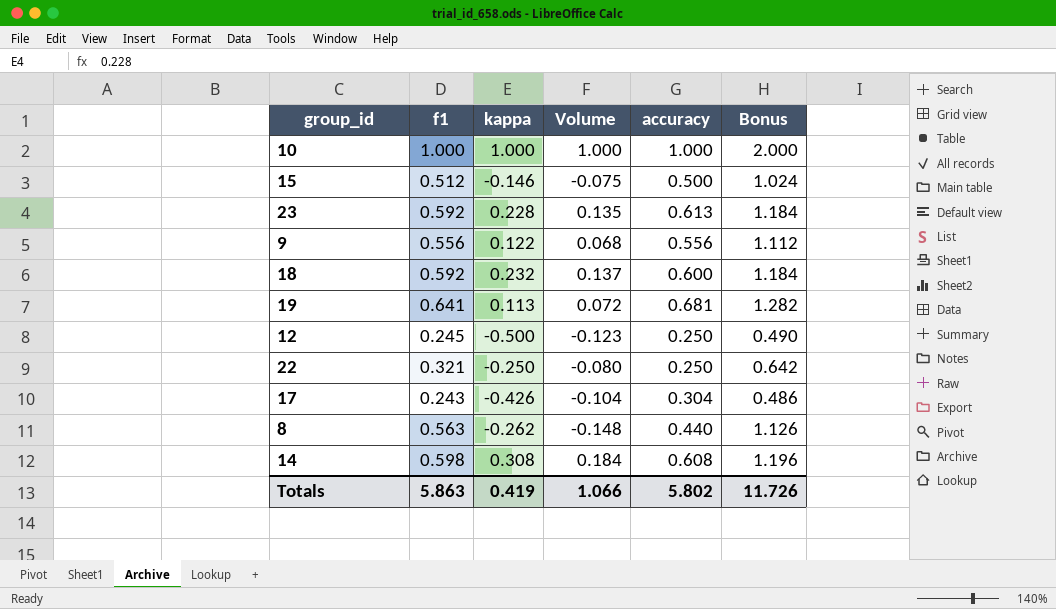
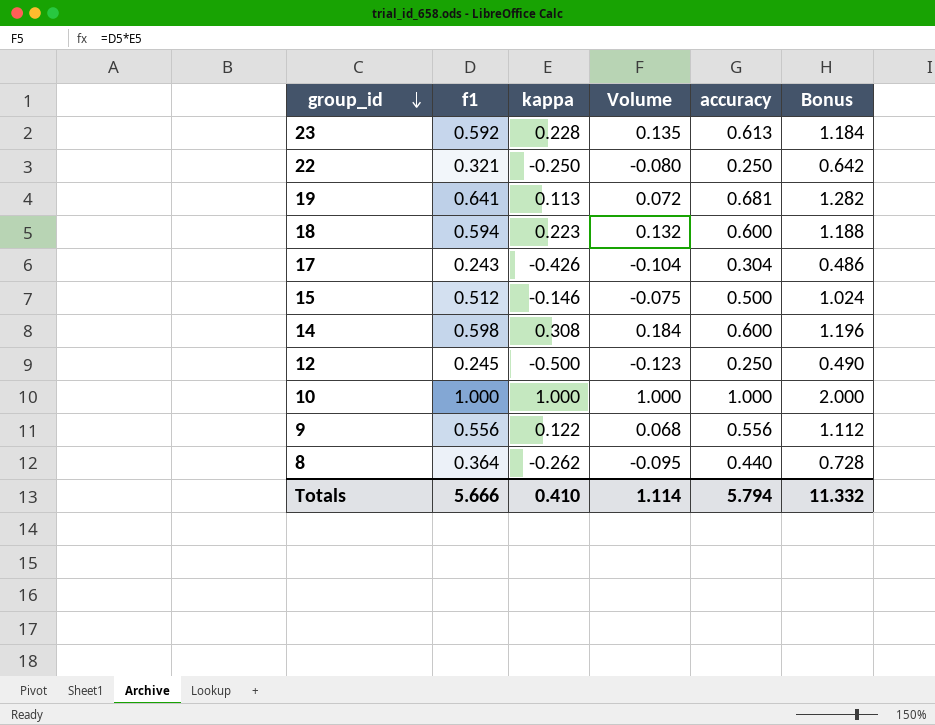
row order: none -> group_id descending
18 | f1: 0.592 -> 0.594
18 | kappa: 0.232 -> 0.223
18 | Volume: 0.137 -> 0.132
18 | Bonus: 1.184 -> 1.188
14 | accuracy: 0.608 -> 0.600
8 | f1: 0.563 -> 0.364
8 | Volume: -0.148 -> -0.095
8 | Bonus: 1.126 -> 0.728
Totals | f1: 5.863 -> 5.666
Totals | kappa: 0.419 -> 0.410
Totals | Volume: 1.066 -> 1.114
Totals | accuracy: 5.802 -> 5.794
Totals | Bonus: 11.726 -> 11.332

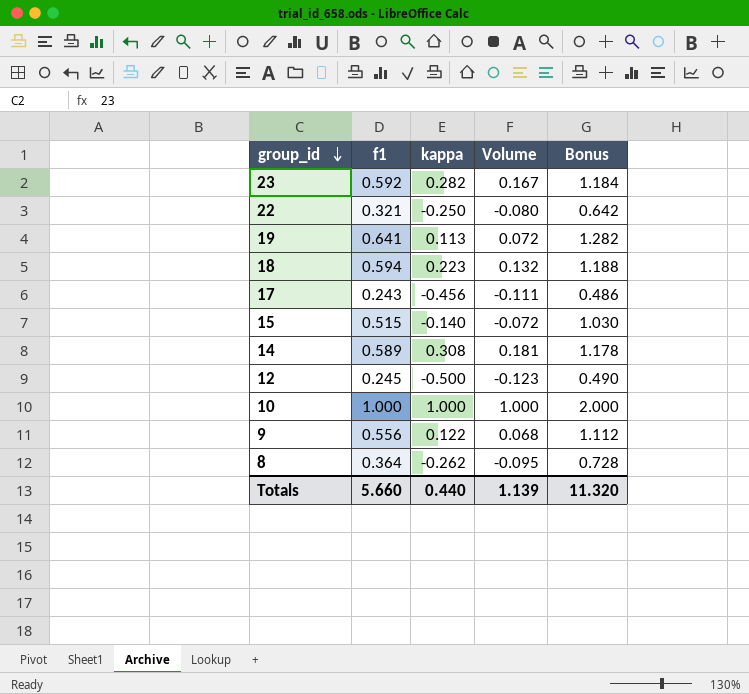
column accuracy | position: 5 -> none
23 | kappa: 0.228 -> 0.282
23 | Volume: 0.135 -> 0.167
17 | kappa: -0.426 -> -0.456
17 | Volume: -0.104 -> -0.111
15 | f1: 0.512 -> 0.515
15 | kappa: -0.146 -> -0.140
15 | Volume: -0.075 -> -0.072
15 | Bonus: 1.024 -> 1.030
14 | f1: 0.598 -> 0.589
14 | Volume: 0.184 -> 0.181
14 | Bonus: 1.196 -> 1.178
Totals | f1: 5.666 -> 5.660
Totals | kappa: 0.410 -> 0.440
Totals | Volume: 1.114 -> 1.139
Totals | Bonus: 11.332 -> 11.320

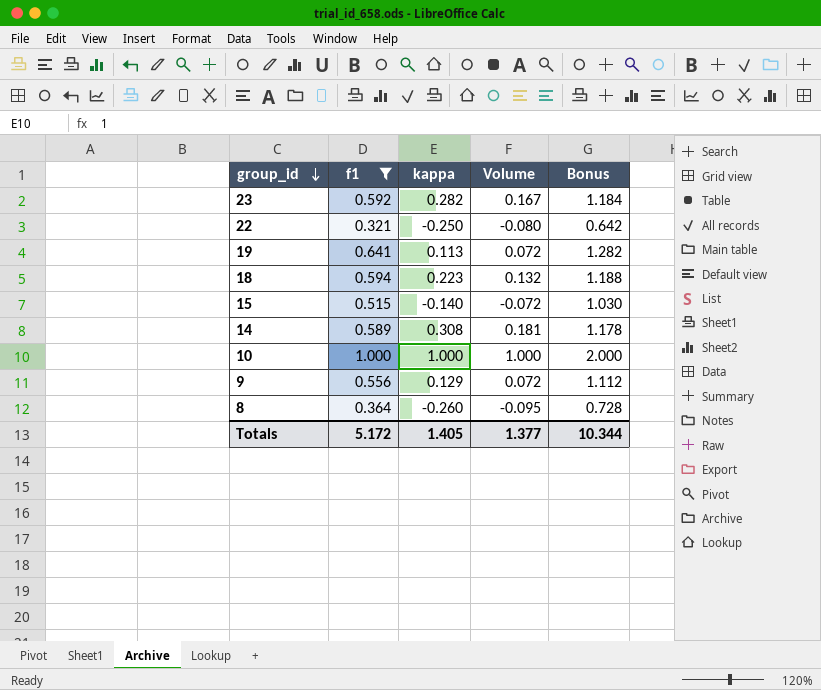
filter: none -> f1 >= 0.321
9 | kappa: 0.122 -> 0.129
9 | Volume: 0.068 -> 0.072
8 | kappa: -0.262 -> -0.260
Totals | f1: 5.660 -> 5.172
Totals | kappa: 0.440 -> 1.405
Totals | Volume: 1.139 -> 1.377
Totals | Bonus: 11.320 -> 10.344

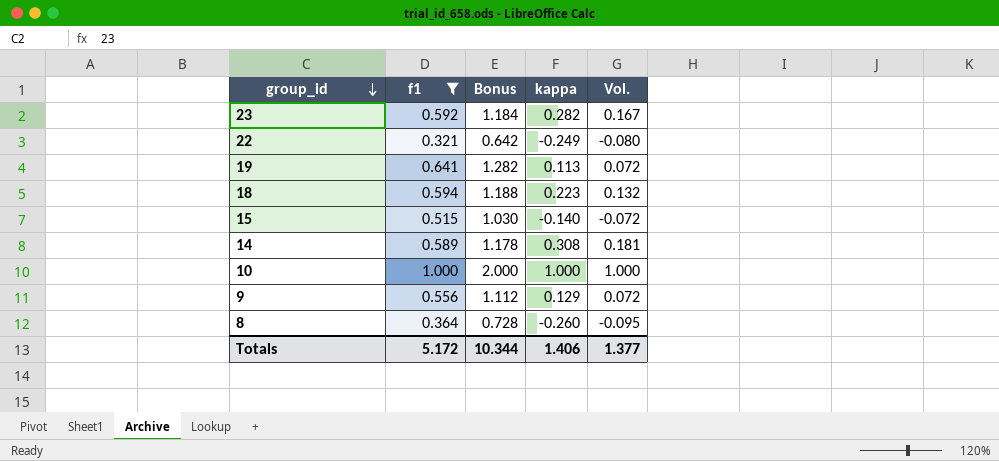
column Bonus | position: 5 -> 3
column name: Volume -> Vol.
22 | kappa: -0.250 -> -0.249
Totals | kappa: 1.405 -> 1.406

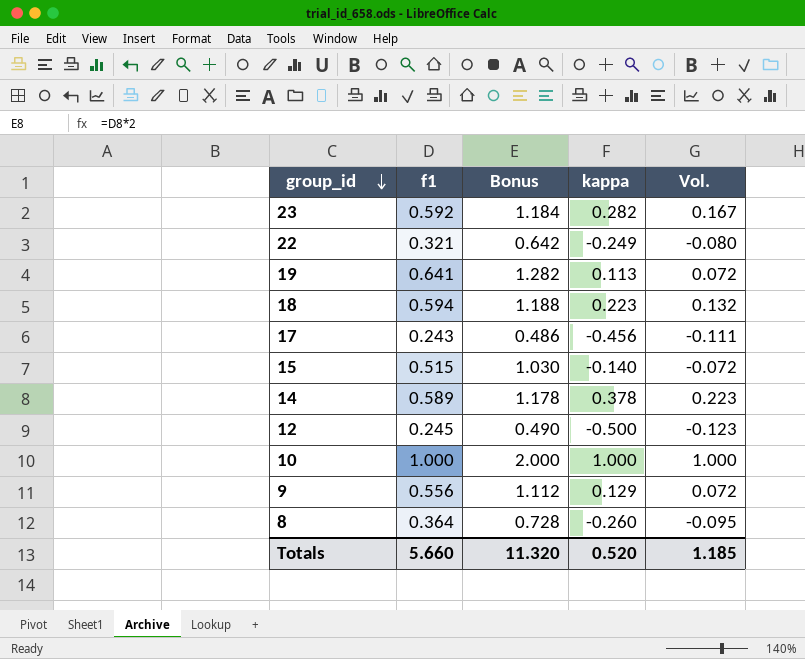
filter: f1 >= 0.321 -> none
14 | kappa: 0.308 -> 0.378
14 | Vol.: 0.181 -> 0.223
Totals | f1: 5.172 -> 5.660
Totals | Bonus: 10.344 -> 11.320
Totals | kappa: 1.406 -> 0.520
Totals | Vol.: 1.377 -> 1.185

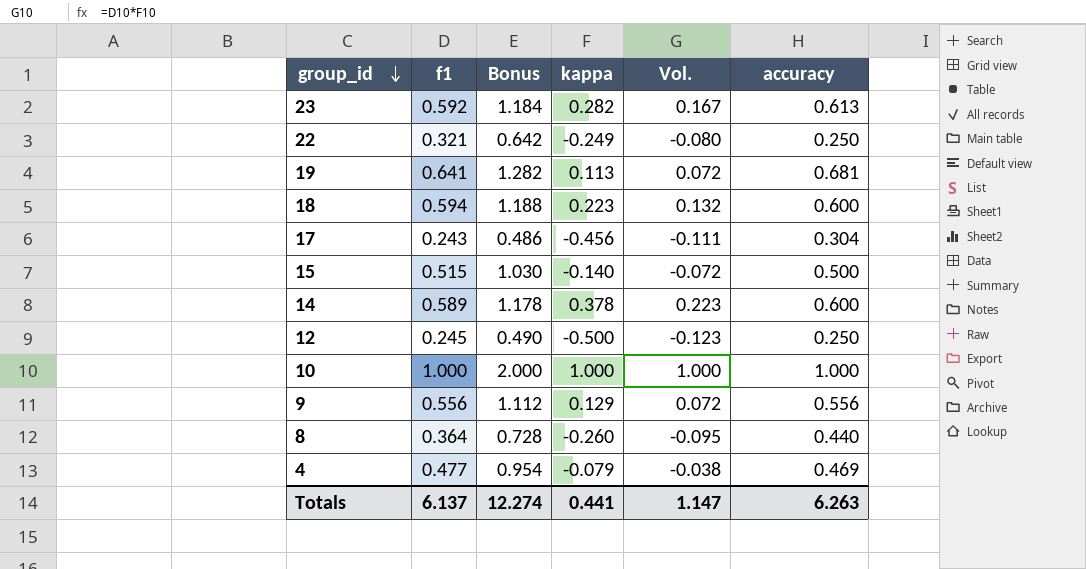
column accuracy | position: none -> 6
row 4: none -> 0.477 | 0.954 | -0.079 | -0.038 | 0.469
Totals | f1: 5.660 -> 6.137
Totals | Bonus: 11.320 -> 12.274
Totals | kappa: 0.520 -> 0.441
Totals | Vol.: 1.185 -> 1.147

